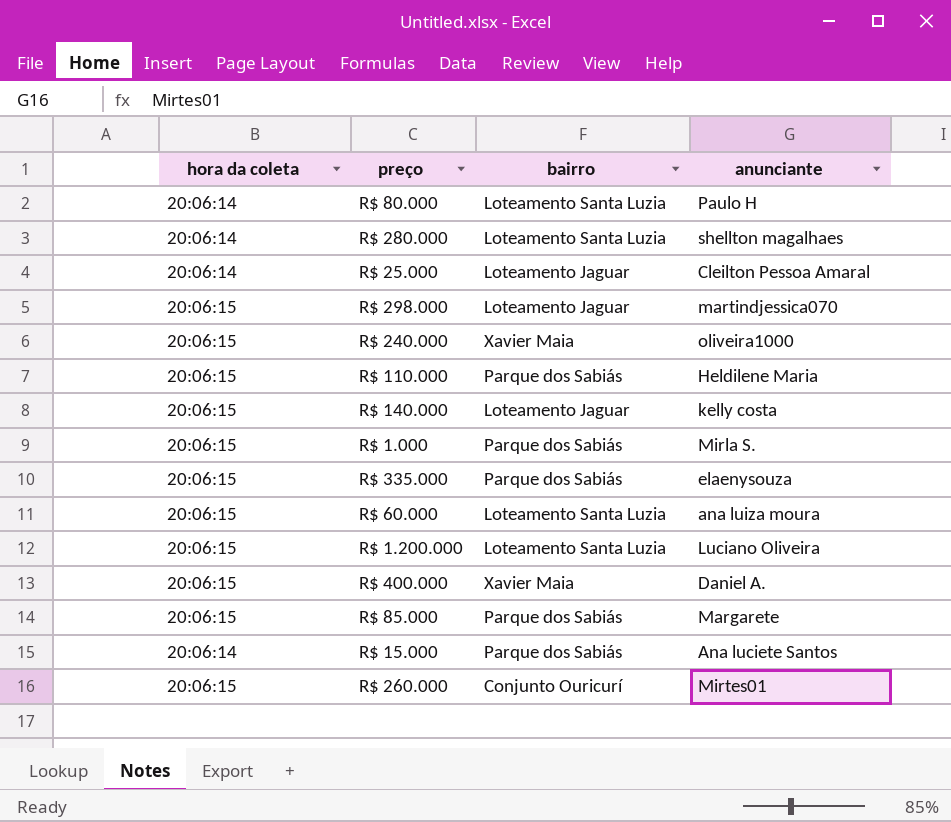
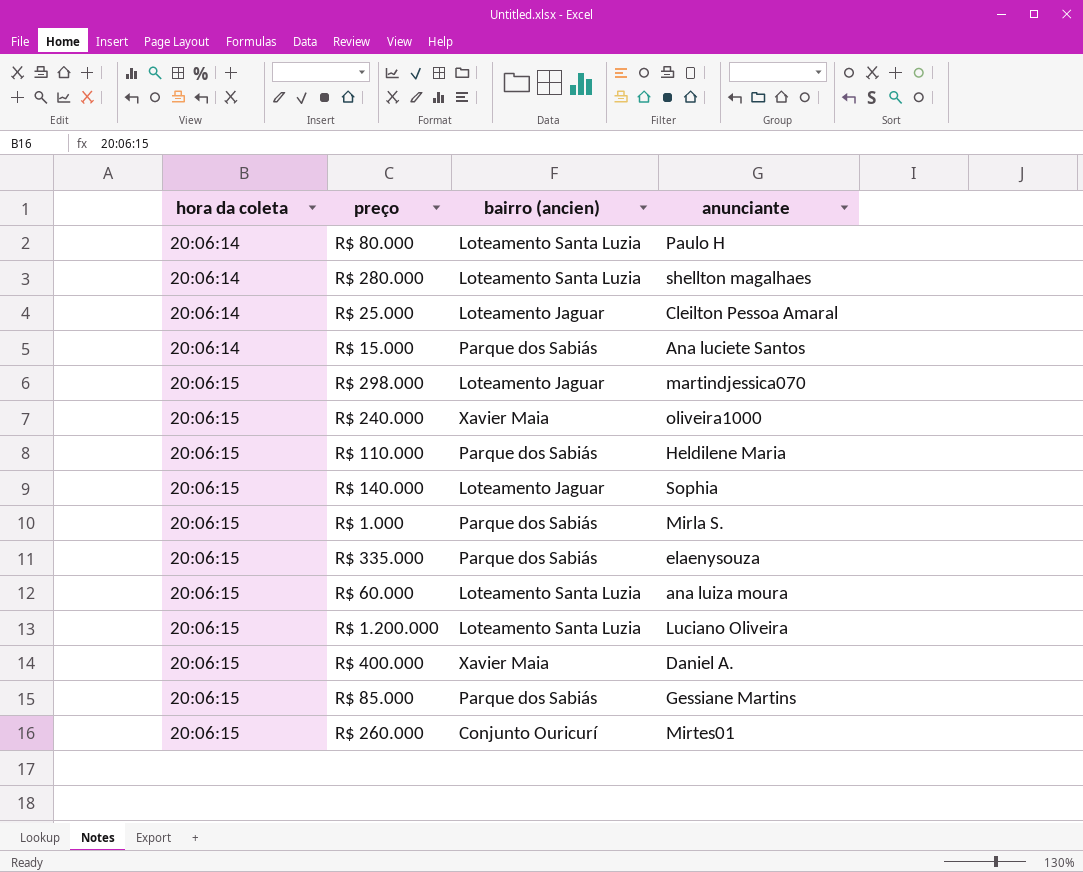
row order: none -> hora da coleta ascending
column name: bairro -> bairro (ancien)
R$ 140.000 | anunciante: kelly costa -> Sophia
R$ 85.000 | anunciante: Margarete -> Gessiane Martins

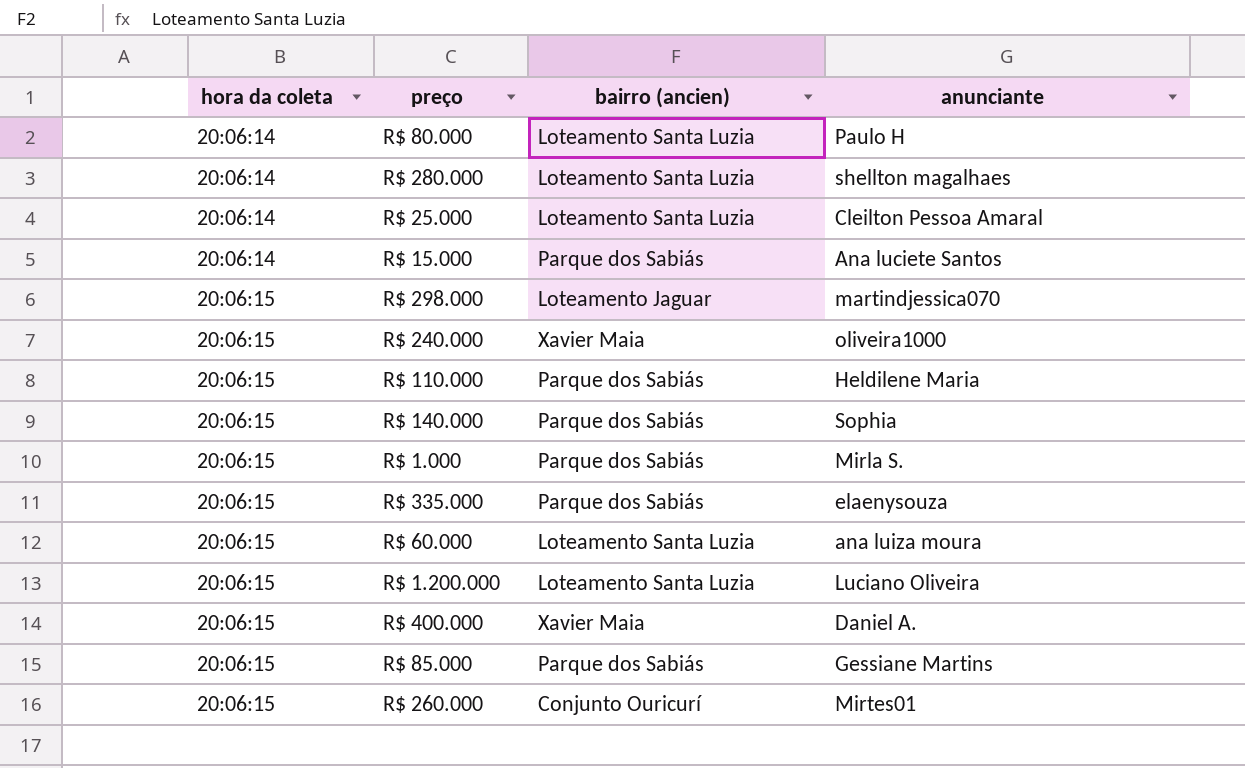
R$ 25.000 | bairro (ancien): Loteamento Jaguar -> Loteamento Santa Luzia
R$ 140.000 | bairro (ancien): Loteamento Jaguar -> Parque dos Sabiás

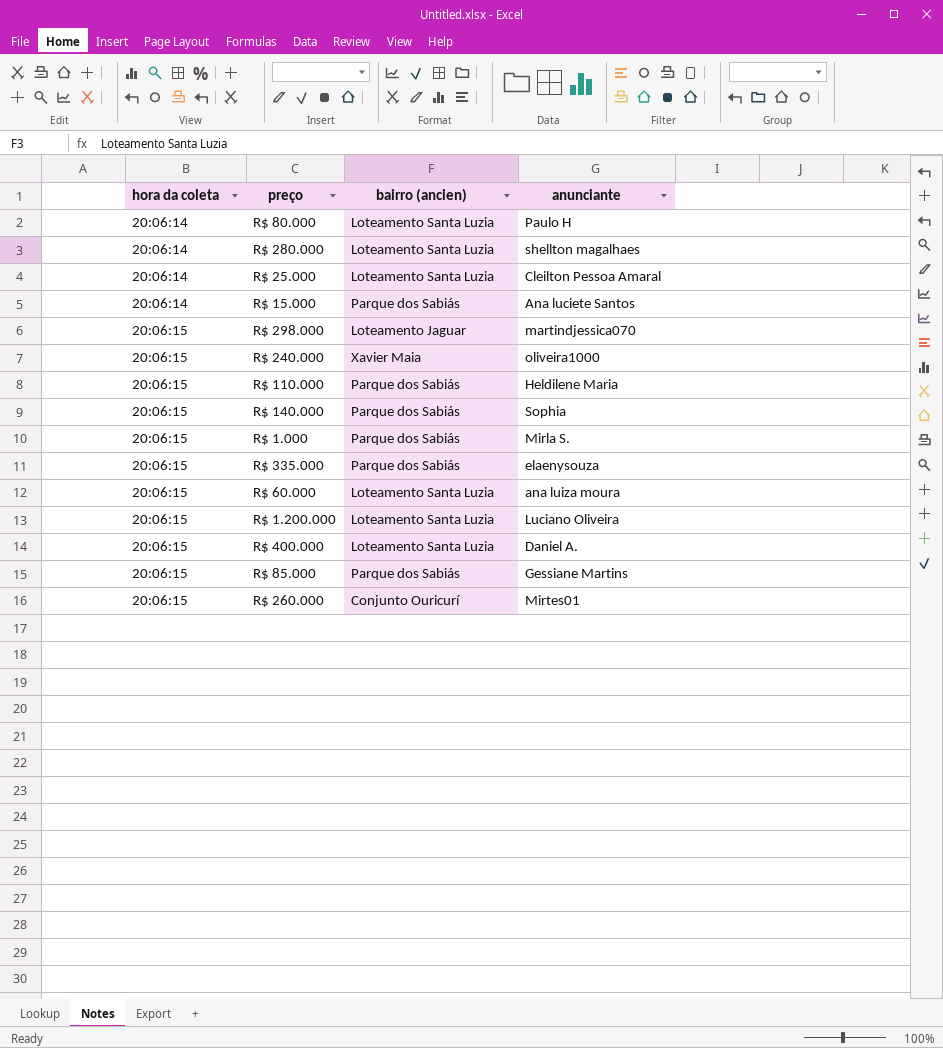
R$ 400.000 | bairro (ancien): Xavier Maia -> Loteamento Santa Luzia

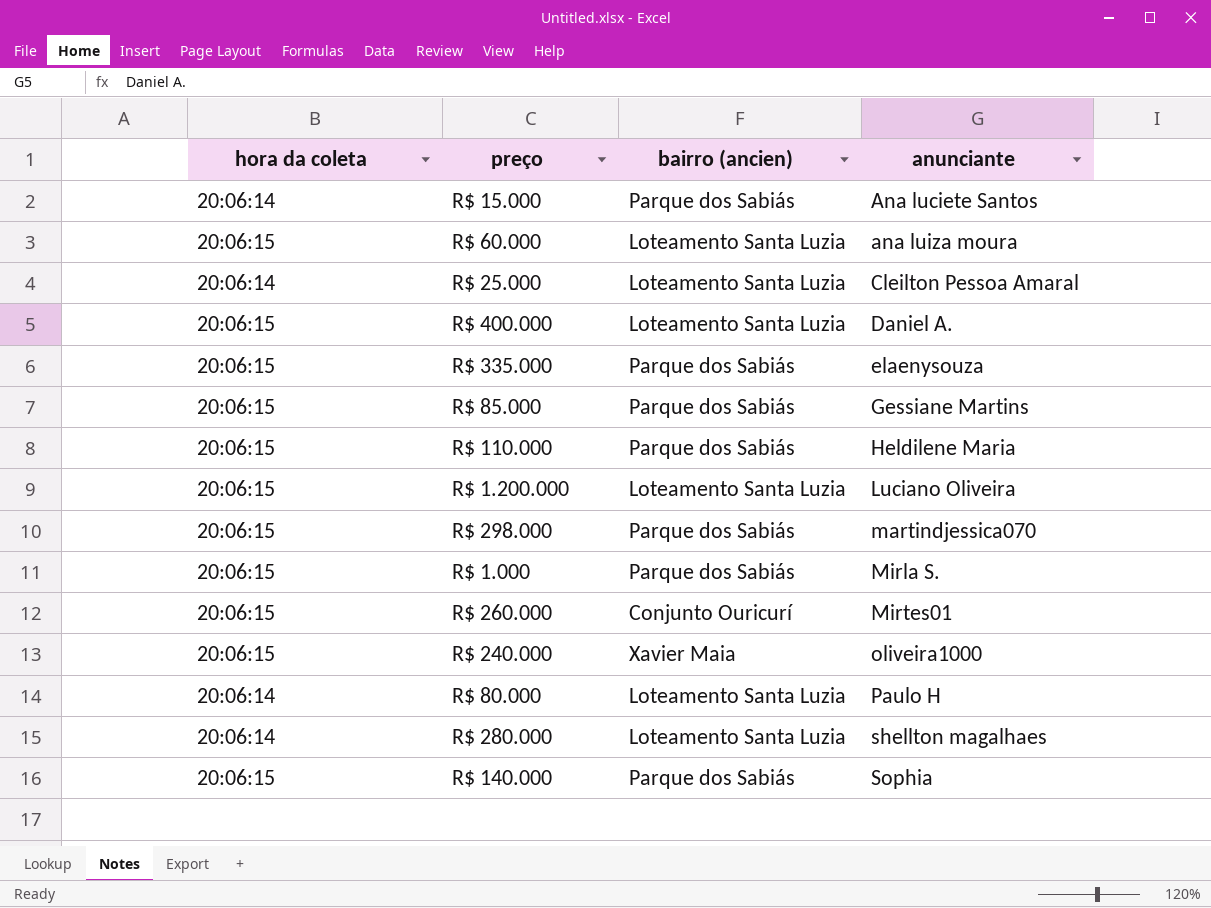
row order: hora da coleta ascending -> anunciante ascending
R$ 298.000 | bairro (ancien): Loteamento Jaguar -> Parque dos Sabiás

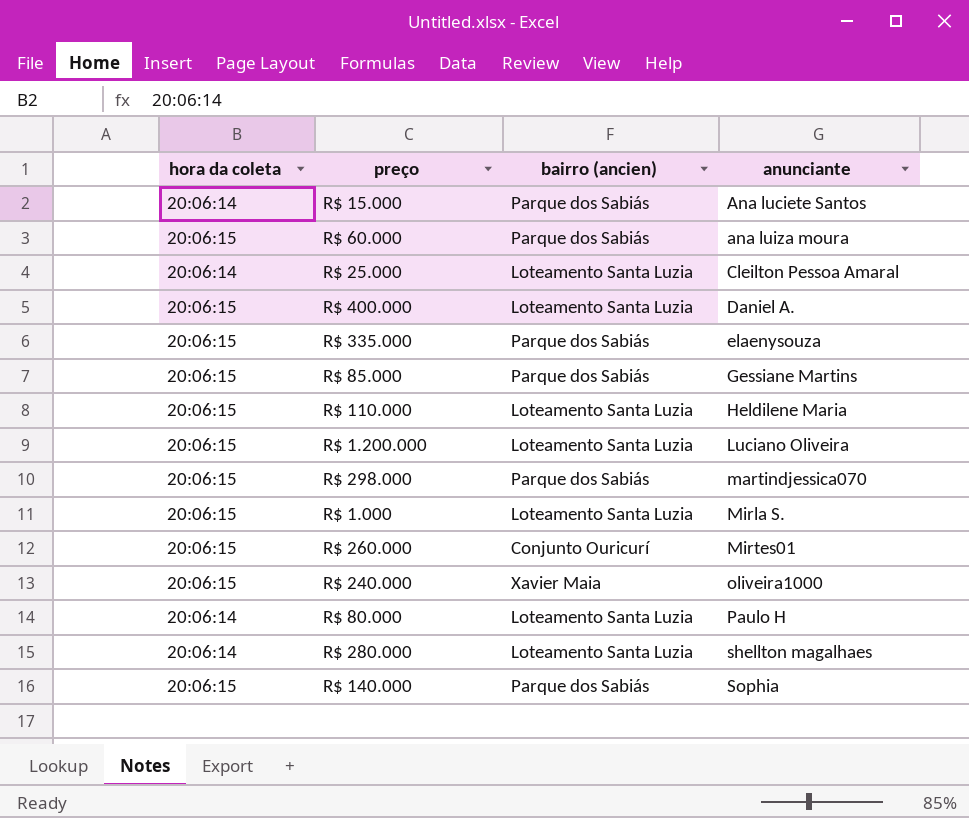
R$ 60.000 | bairro (ancien): Loteamento Santa Luzia -> Parque dos Sabiás
R$ 110.000 | bairro (ancien): Parque dos Sabiás -> Loteamento Santa Luzia
R$ 1.000 | bairro (ancien): Parque dos Sabiás -> Loteamento Santa Luzia

